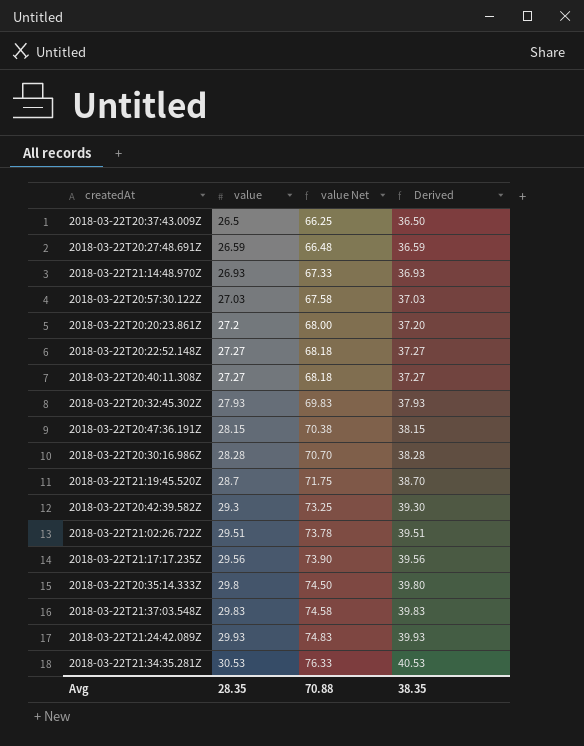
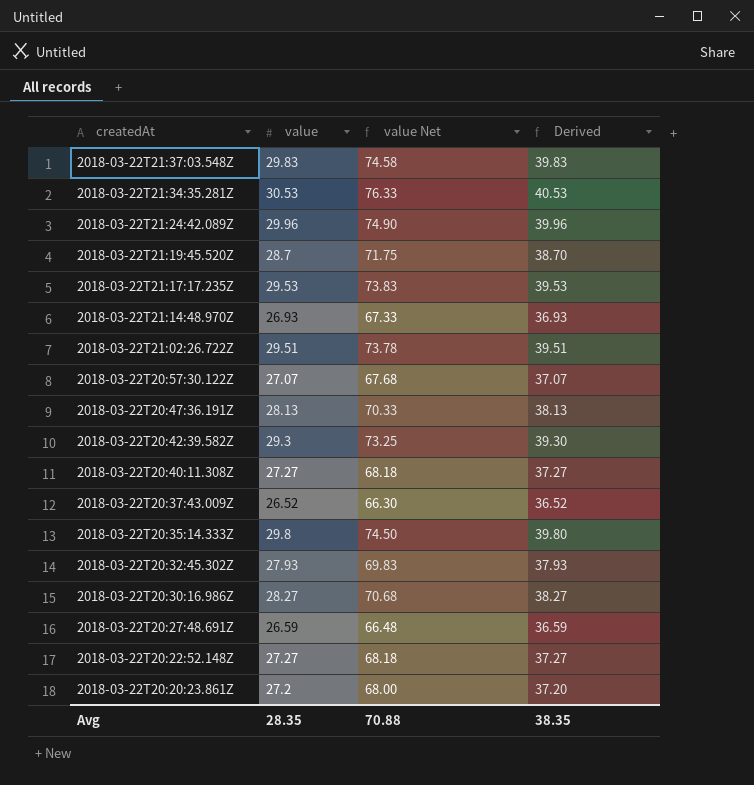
row order: value ascending -> createdAt descending
2018-03-22T21:24:42.089Z | value: 29.93 -> 29.96
2018-03-22T21:24:42.089Z | value Net: 74.83 -> 74.90
2018-03-22T21:24:42.089Z | Derived: 39.93 -> 39.96
2018-03-22T21:17:17.235Z | value: 29.56 -> 29.53
2018-03-22T21:17:17.235Z | value Net: 73.90 -> 73.83
2018-03-22T21:17:17.235Z | Derived: 39.56 -> 39.53
2018-03-22T20:57:30.122Z | value: 27.03 -> 27.07
2018-03-22T20:57:30.122Z | value Net: 67.58 -> 67.68
2018-03-22T20:57:30.122Z | Derived: 37.03 -> 37.07
2018-03-22T20:47:36.191Z | value: 28.15 -> 28.13
2018-03-22T20:47:36.191Z | value Net: 70.38 -> 70.33
2018-03-22T20:47:36.191Z | Derived: 38.15 -> 38.13
2018-03-22T20:37:43.009Z | value: 26.5 -> 26.52
2018-03-22T20:37:43.009Z | value Net: 66.25 -> 66.30
2018-03-22T20:37:43.009Z | Derived: 36.50 -> 36.52
2018-03-22T20:30:16.986Z | value: 28.28 -> 28.27
2018-03-22T20:30:16.986Z | value Net: 70.70 -> 70.68
2018-03-22T20:30:16.986Z | Derived: 38.28 -> 38.27

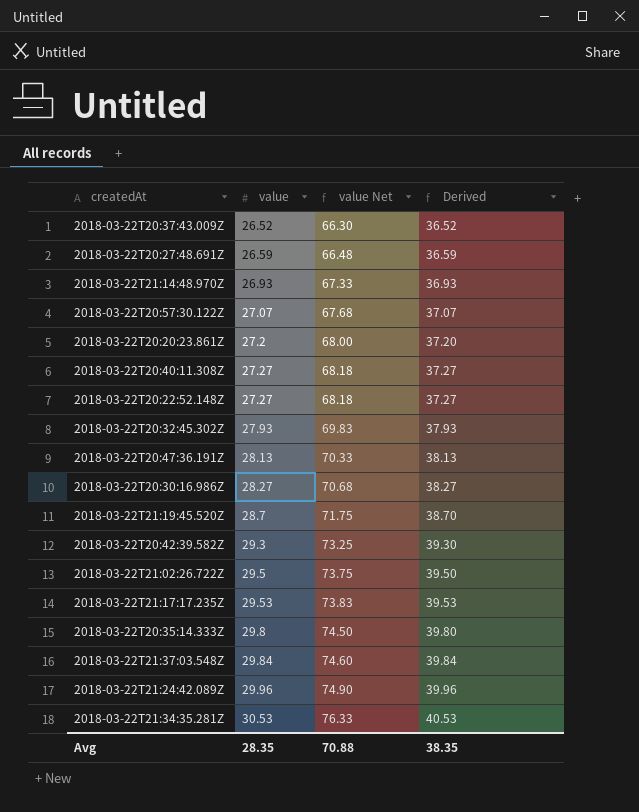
row order: createdAt descending -> value ascending
2018-03-22T21:02:26.722Z | value: 29.51 -> 29.5
2018-03-22T21:02:26.722Z | value Net: 73.78 -> 73.75
2018-03-22T21:02:26.722Z | Derived: 39.51 -> 39.50
2018-03-22T21:37:03.548Z | value: 29.83 -> 29.84
2018-03-22T21:37:03.548Z | value Net: 74.58 -> 74.60
2018-03-22T21:37:03.548Z | Derived: 39.83 -> 39.84

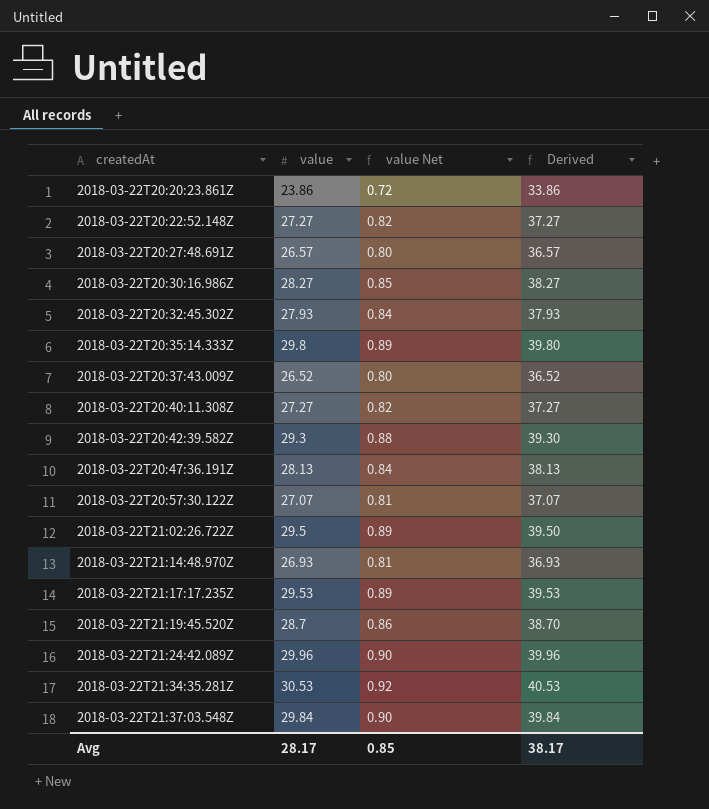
row order: value ascending -> createdAt ascending
column value Net | formula: [value] * 2.5 -> [value] * 0.03
2018-03-22T20:20:23.861Z | value: 27.2 -> 23.86
2018-03-22T20:20:23.861Z | Derived: 37.20 -> 33.86
2018-03-22T20:27:48.691Z | value: 26.59 -> 26.57
2018-03-22T20:27:48.691Z | Derived: 36.59 -> 36.57
Avg | value: 28.35 -> 28.17
Avg | value Net: 70.88 -> 0.85
Avg | Derived: 38.35 -> 38.17

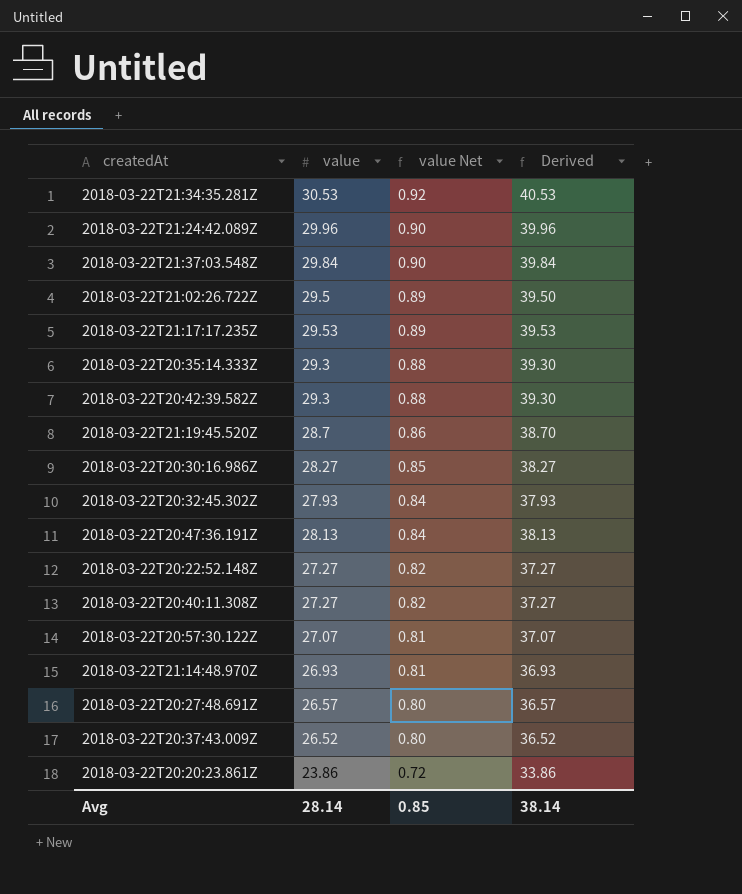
row order: createdAt ascending -> value Net descending
2018-03-22T20:35:14.333Z | value: 29.8 -> 29.3
2018-03-22T20:35:14.333Z | value Net: 0.89 -> 0.88
2018-03-22T20:35:14.333Z | Derived: 39.80 -> 39.30
Avg | value: 28.17 -> 28.14
Avg | Derived: 38.17 -> 38.14

